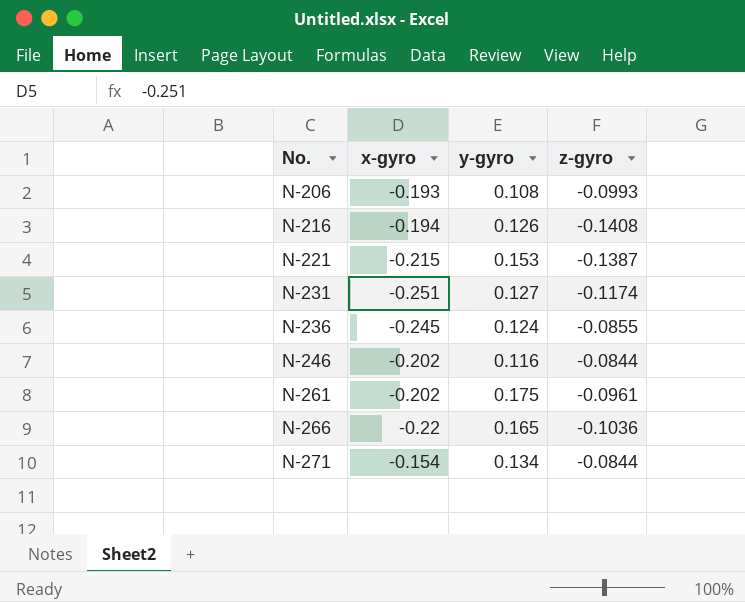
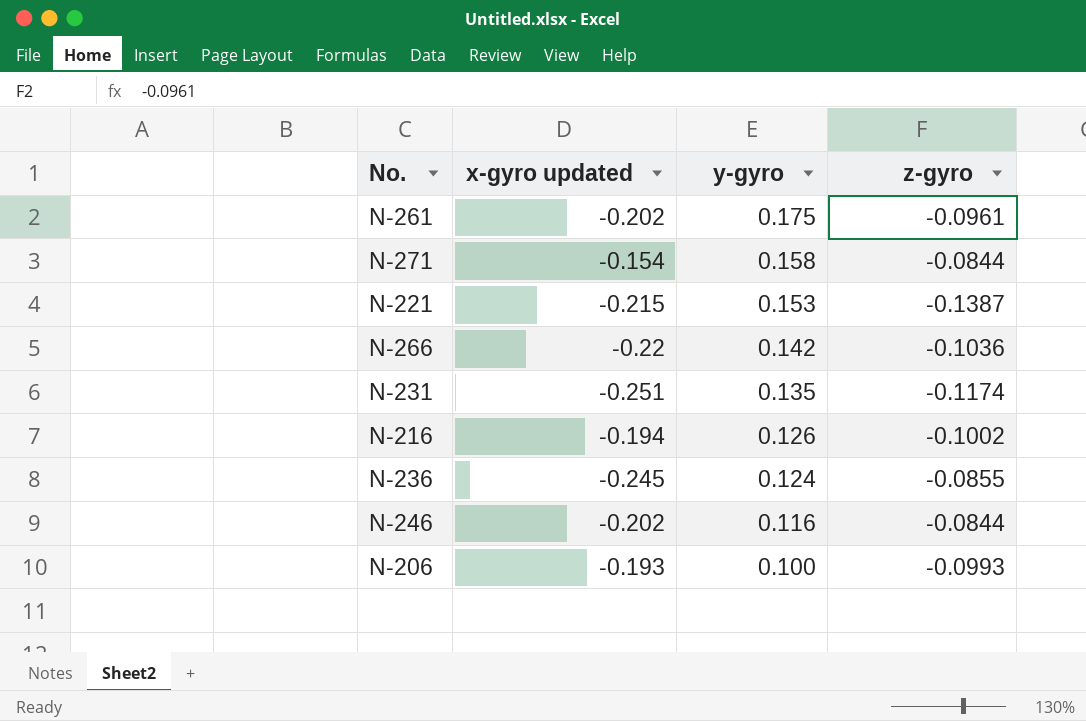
row order: No. ascending -> y-gyro descending
column name: x-gyro -> x-gyro updated
N-271 | y-gyro: 0.134 -> 0.158
N-266 | y-gyro: 0.165 -> 0.142
N-231 | y-gyro: 0.127 -> 0.135
N-216 | z-gyro: -0.1408 -> -0.1002
N-206 | y-gyro: 0.108 -> 0.100

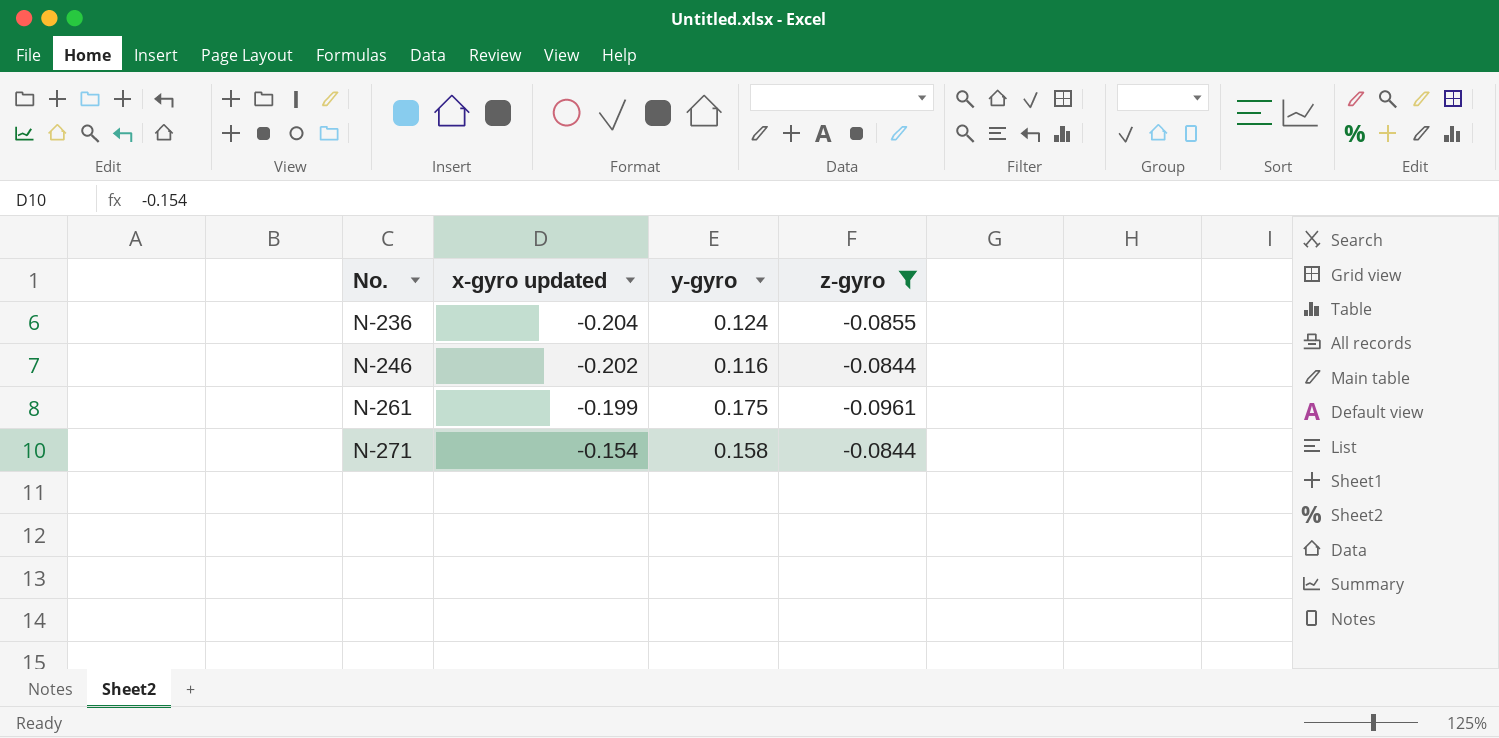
filter: none -> z-gyro >= -0.0961
row order: y-gyro descending -> No. ascending
N-236 | x-gyro updated: -0.245 -> -0.204
N-261 | x-gyro updated: -0.202 -> -0.199

